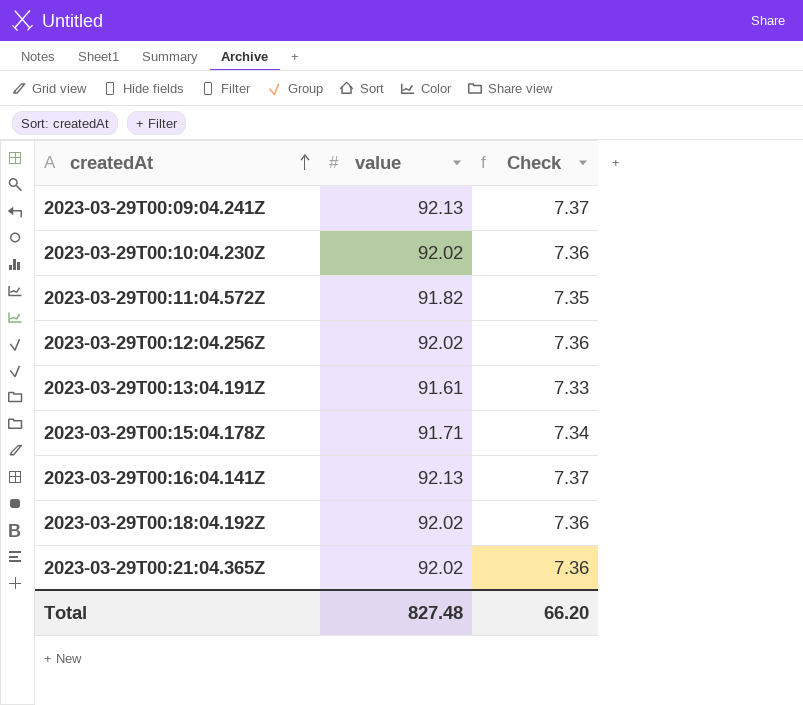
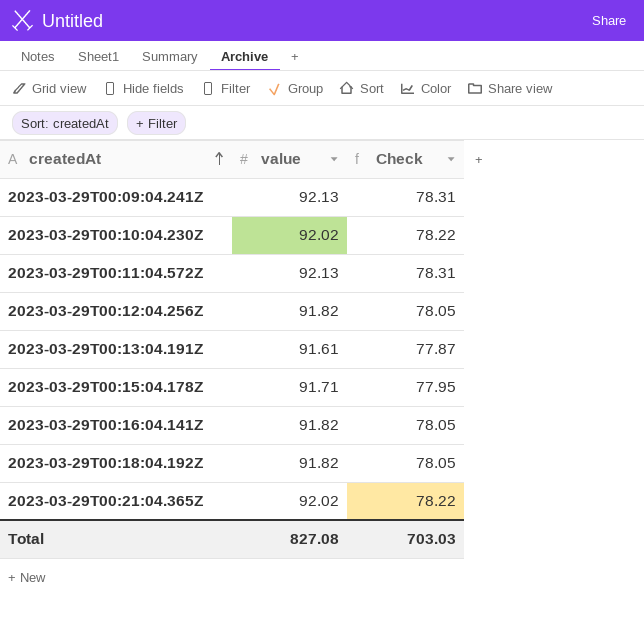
column Check | formula: [value] * 0.08 -> [value] * 0.85
2023-03-29T00:11:04.572Z | value: 91.82 -> 92.13
2023-03-29T00:12:04.256Z | value: 92.02 -> 91.82
2023-03-29T00:16:04.141Z | value: 92.13 -> 91.82
2023-03-29T00:18:04.192Z | value: 92.02 -> 91.82
Total | value: 827.48 -> 827.08
Total | Check: 66.20 -> 703.03

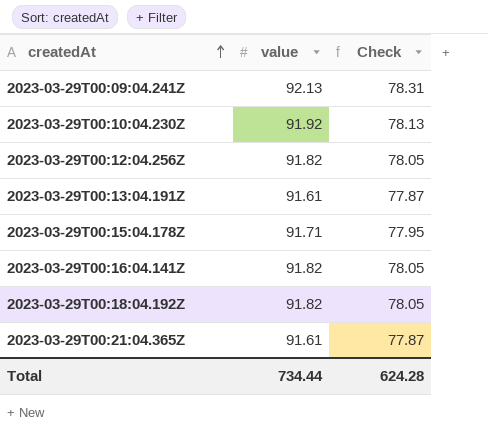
row 2023-03-29T00:11:04.572Z: 92.13 | 78.31 -> none
2023-03-29T00:10:04.230Z | value: 92.02 -> 91.92
2023-03-29T00:10:04.230Z | Check: 78.22 -> 78.13
2023-03-29T00:21:04.365Z | value: 92.02 -> 91.61
2023-03-29T00:21:04.365Z | Check: 78.22 -> 77.87
Total | value: 827.08 -> 734.44
Total | Check: 703.03 -> 624.28

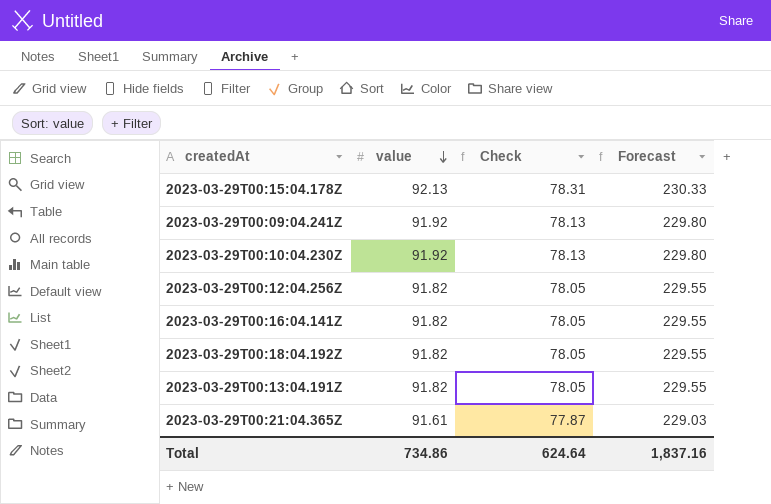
row order: createdAt ascending -> value descending
column Forecast | formula: none -> [value] * 2.5
2023-03-29T00:15:04.178Z | value: 91.71 -> 92.13
2023-03-29T00:15:04.178Z | Check: 77.95 -> 78.31
2023-03-29T00:09:04.241Z | value: 92.13 -> 91.92
2023-03-29T00:09:04.241Z | Check: 78.31 -> 78.13
2023-03-29T00:13:04.191Z | value: 91.61 -> 91.82
2023-03-29T00:13:04.191Z | Check: 77.87 -> 78.05
Total | value: 734.44 -> 734.86
Total | Check: 624.28 -> 624.64

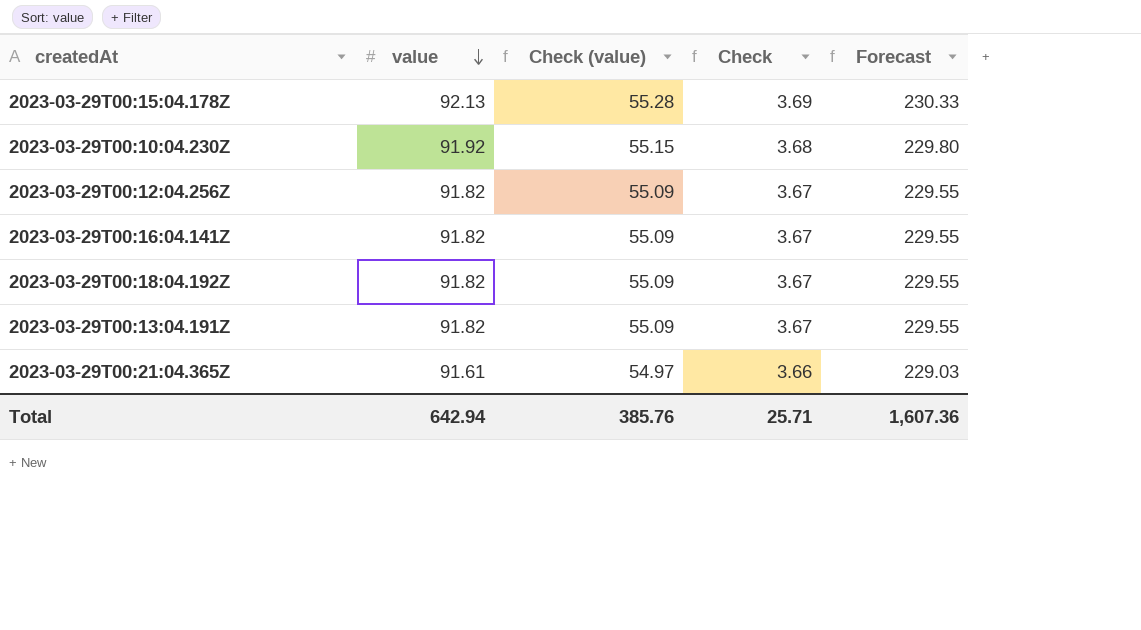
column Check (value) | formula: none -> [value] * 0.6
column Check | formula: [value] * 0.85 -> [value] * 0.04
row 2023-03-29T00:09:04.241Z: 91.92 | 78.13 | 229.80 -> none
Total | value: 734.86 -> 642.94
Total | Check: 624.64 -> 25.71
Total | Forecast: 1,837.16 -> 1,607.36

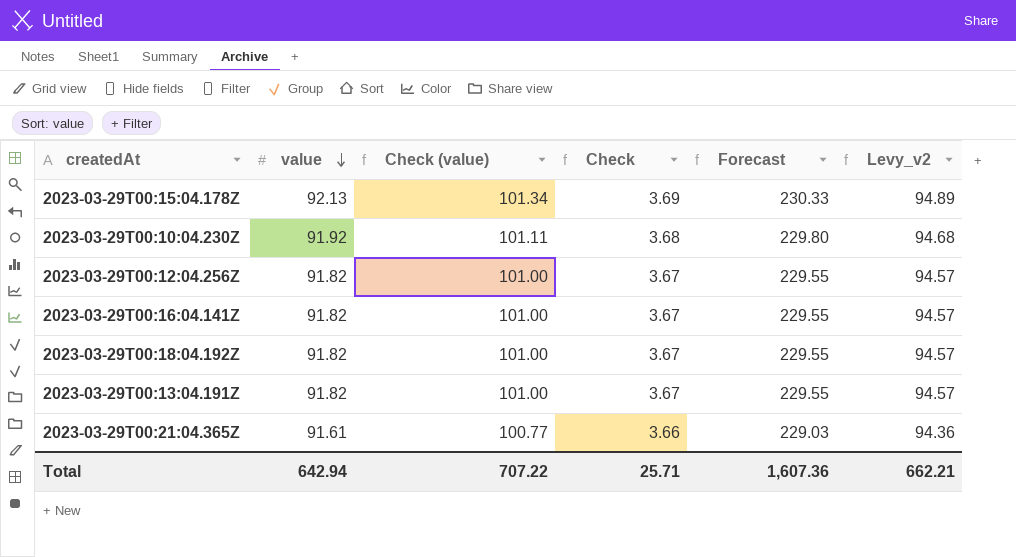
column Check (value) | formula: [value] * 0.6 -> [value] * 1.1
column Levy_v2 | formula: none -> [value] * 1.03
Total | Check (value): 385.76 -> 707.22

